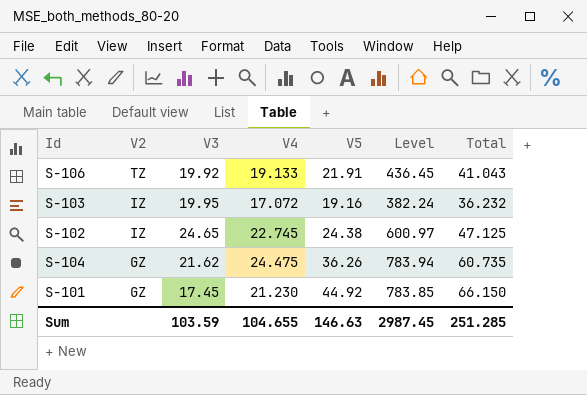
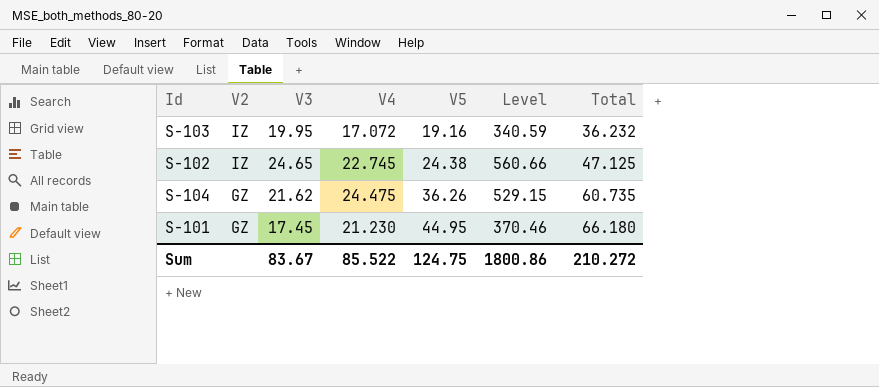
column Level | formula: [V3] * [V5] -> [V3] * [V4]
row S-106: TZ | 19.92 | 19.133 | 21.91 | 436.45 | 41.043 -> none
S-101 | V5: 44.92 -> 44.95
S-101 | Total: 66.150 -> 66.180
Sum | V3: 103.59 -> 83.67
Sum | V4: 104.655 -> 85.522
Sum | V5: 146.63 -> 124.75
Sum | Level: 2987.45 -> 1800.86
Sum | Total: 251.285 -> 210.272

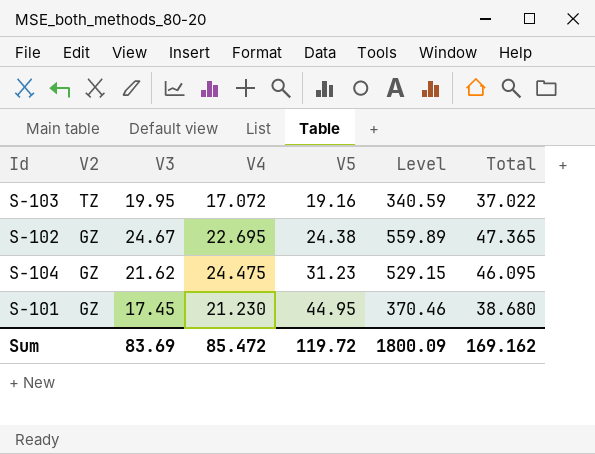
column Total | formula: [V4] + [V5] -> [V3] + [V4]
S-103 | V2: IZ -> TZ
S-102 | V2: IZ -> GZ
S-102 | V3: 24.65 -> 24.67
S-102 | V4: 22.745 -> 22.695
S-102 | Level: 560.66 -> 559.89
S-104 | V5: 36.26 -> 31.23
Sum | V3: 83.67 -> 83.69
Sum | V4: 85.522 -> 85.472
Sum | V5: 124.75 -> 119.72
Sum | Level: 1800.86 -> 1800.09
Sum | Total: 210.272 -> 169.162

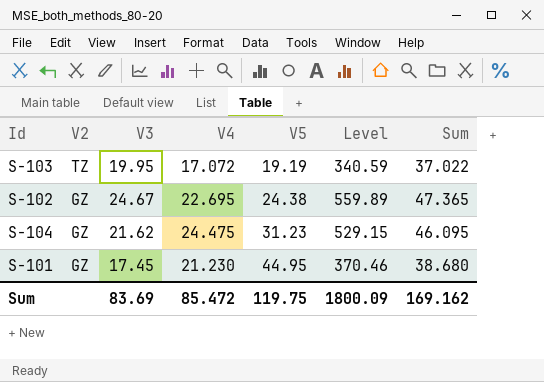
column name: Total -> Sum
S-103 | V5: 19.16 -> 19.19
Sum | V5: 119.72 -> 119.75

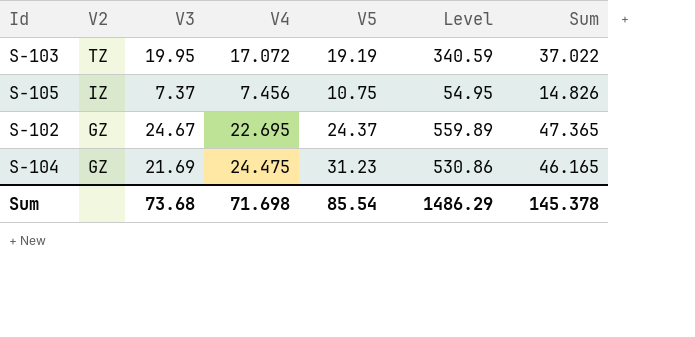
row S-101: GZ | 17.45 | 21.230 | 44.95 | 370.46 | 38.680 -> none
row S-105: none -> IZ | 7.37 | 7.456 | 10.75 | 54.95 | 14.826
S-102 | V5: 24.38 -> 24.37
S-104 | V3: 21.62 -> 21.69
S-104 | Level: 529.15 -> 530.86
S-104 | Sum: 46.095 -> 46.165
Sum | V3: 83.69 -> 73.68
Sum | V4: 85.472 -> 71.698
Sum | V5: 119.75 -> 85.54
Sum | Level: 1800.09 -> 1486.29
Sum | Sum: 169.162 -> 145.378

